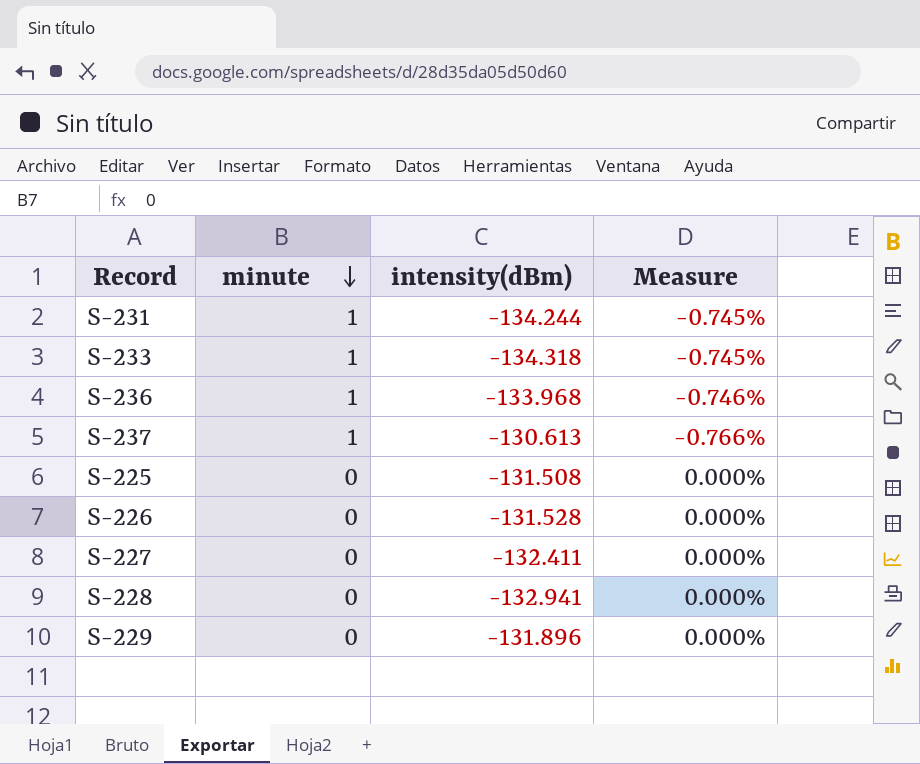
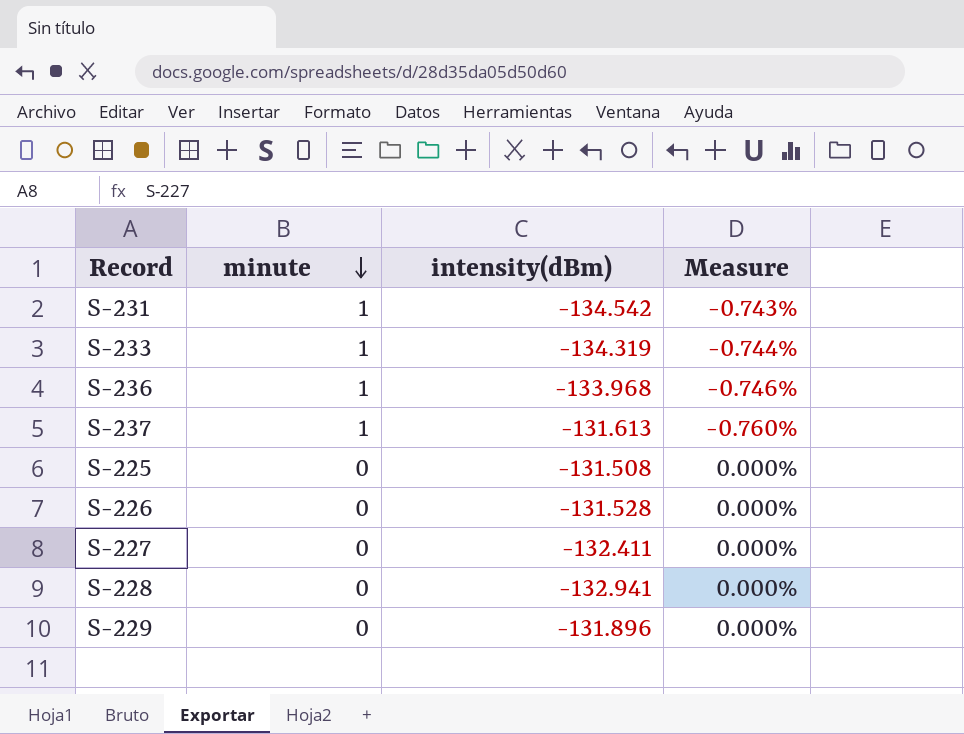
S-231 | intensity(dBm): -134.244 -> -134.542
S-231 | Measure: -0.745% -> -0.743%
S-233 | intensity(dBm): -134.318 -> -134.319
S-233 | Measure: -0.745% -> -0.744%
S-237 | intensity(dBm): -130.613 -> -131.613
S-237 | Measure: -0.766% -> -0.760%

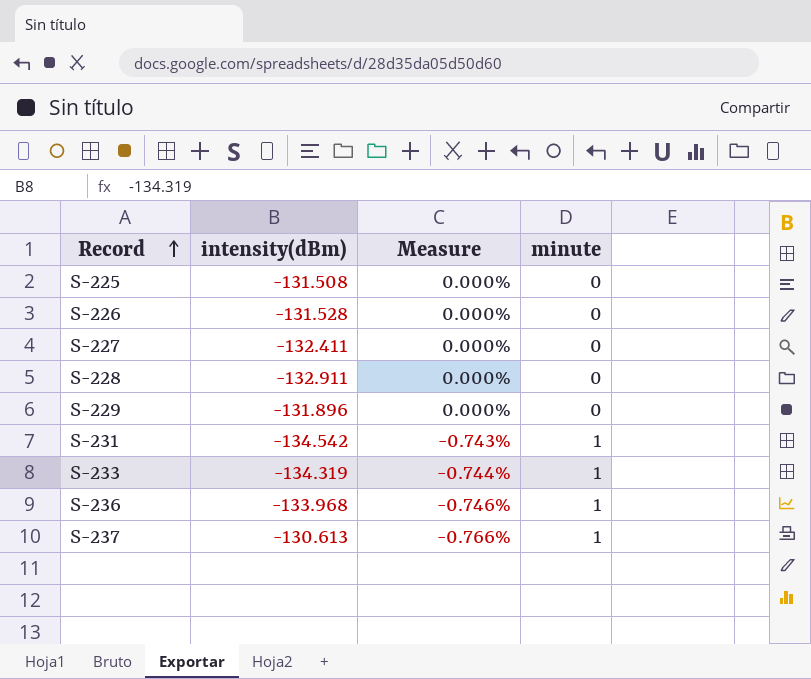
row order: minute descending -> Record ascending
column minute | position: 2 -> 4
S-228 | intensity(dBm): -132.941 -> -132.911
S-237 | intensity(dBm): -131.613 -> -130.613
S-237 | Measure: -0.760% -> -0.766%

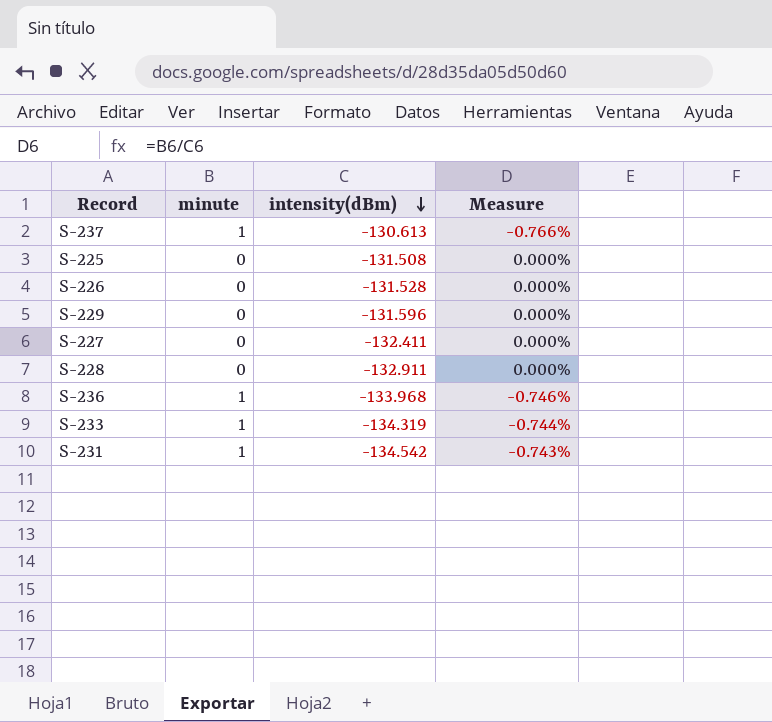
row order: Record ascending -> intensity(dBm) descending
column minute | position: 4 -> 2
S-229 | intensity(dBm): -131.896 -> -131.596

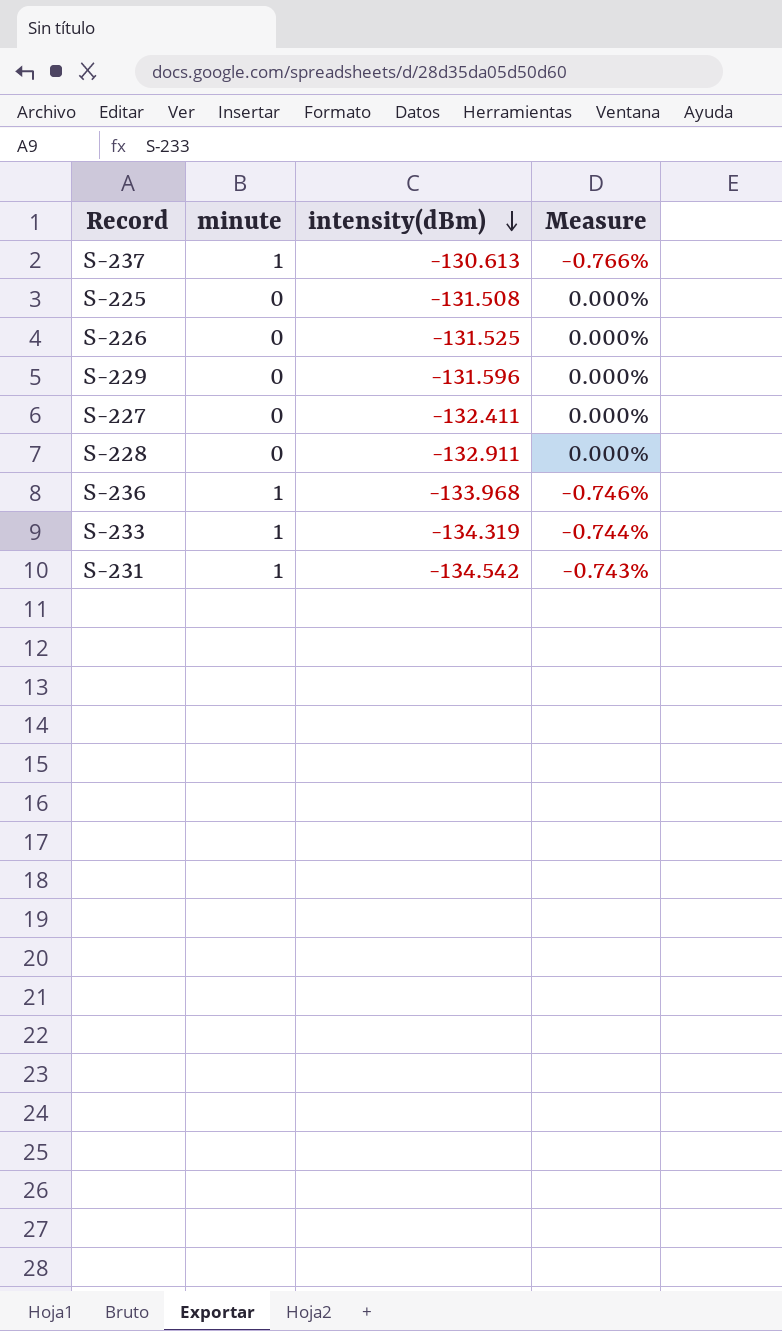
S-226 | intensity(dBm): -131.528 -> -131.525

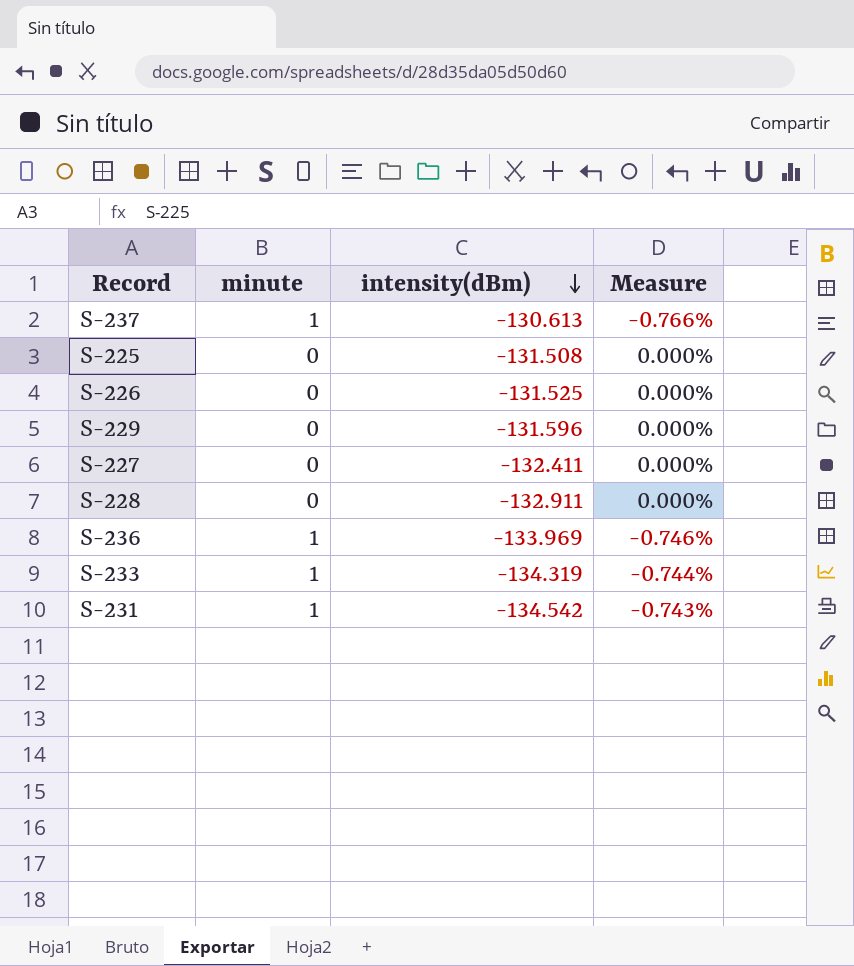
S-236 | intensity(dBm): -133.968 -> -133.969

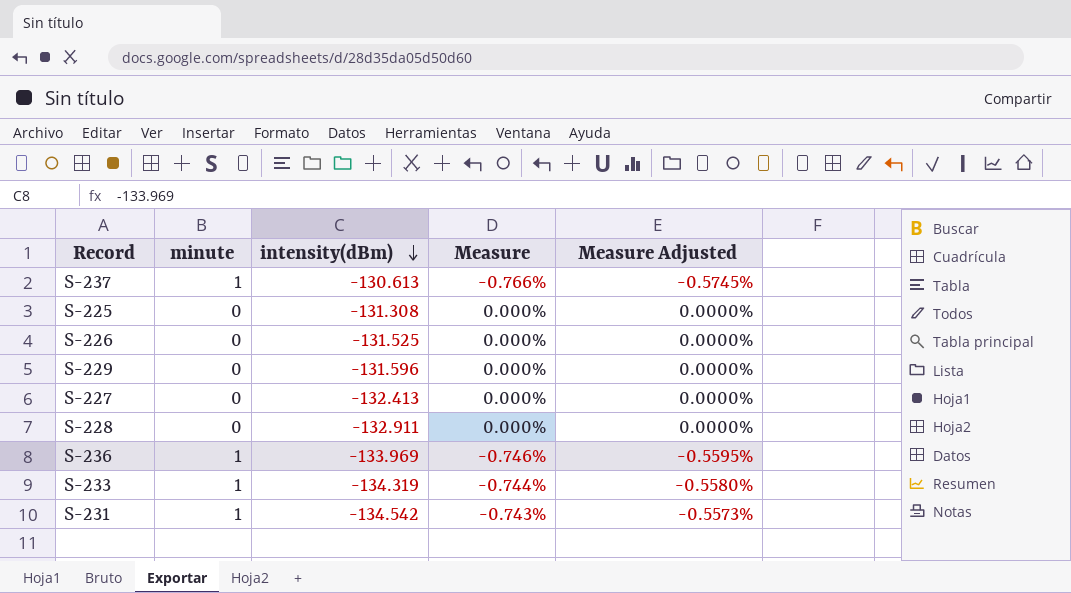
column Measure Adjusted | formula: none -> [Measure] * 0.75
S-225 | intensity(dBm): -131.508 -> -131.308
S-227 | intensity(dBm): -132.411 -> -132.413

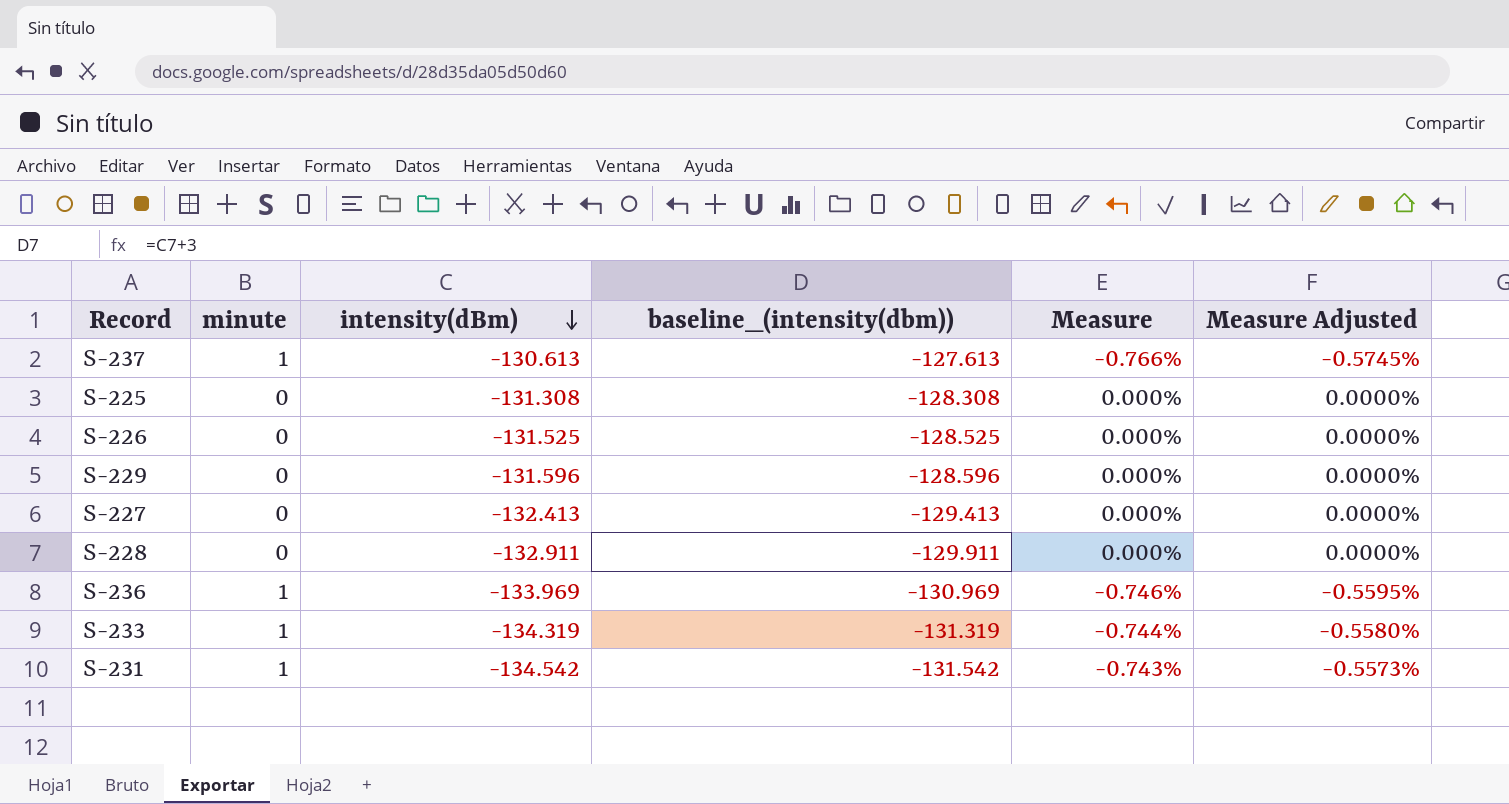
column baseline_(intensity(dbm)) | formula: none -> [intensity(dBm)] + 3

